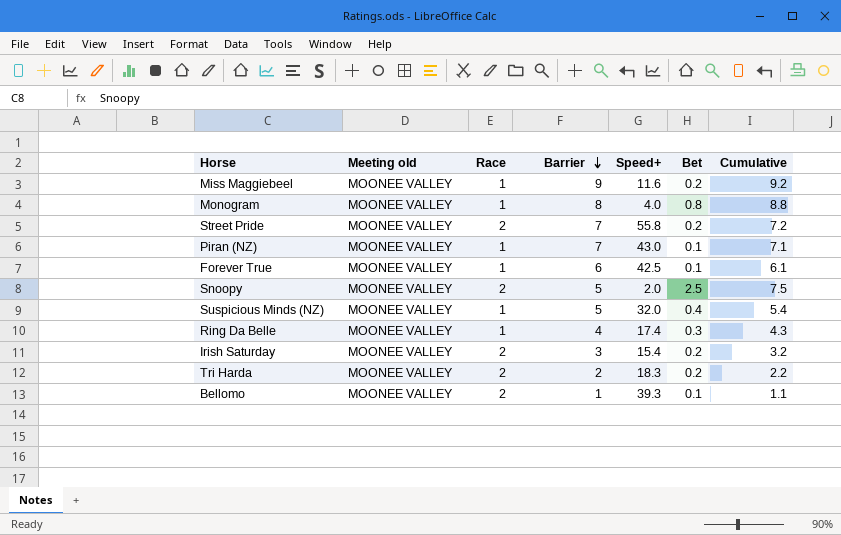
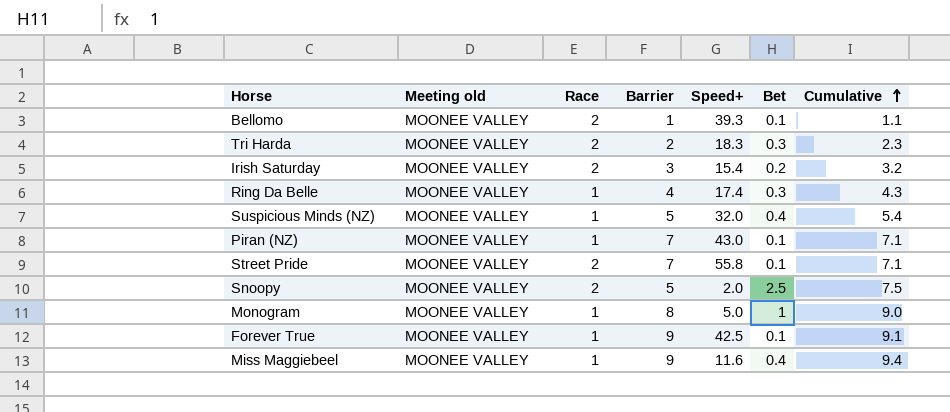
row order: Barrier descending -> Cumulative ascending
Tri Harda | Bet: 0.2 -> 0.3
Tri Harda | Cumulative: 2.2 -> 2.3
Street Pride | Bet: 0.2 -> 0.1
Street Pride | Cumulative: 7.2 -> 7.1
Monogram | Speed+: 4.0 -> 5.0
Monogram | Bet: 0.8 -> 1
Monogram | Cumulative: 8.8 -> 9.0
Forever True | Barrier: 6 -> 9
Forever True | Cumulative: 6.1 -> 9.1
Miss Maggiebeel | Bet: 0.2 -> 0.4
Miss Maggiebeel | Cumulative: 9.2 -> 9.4

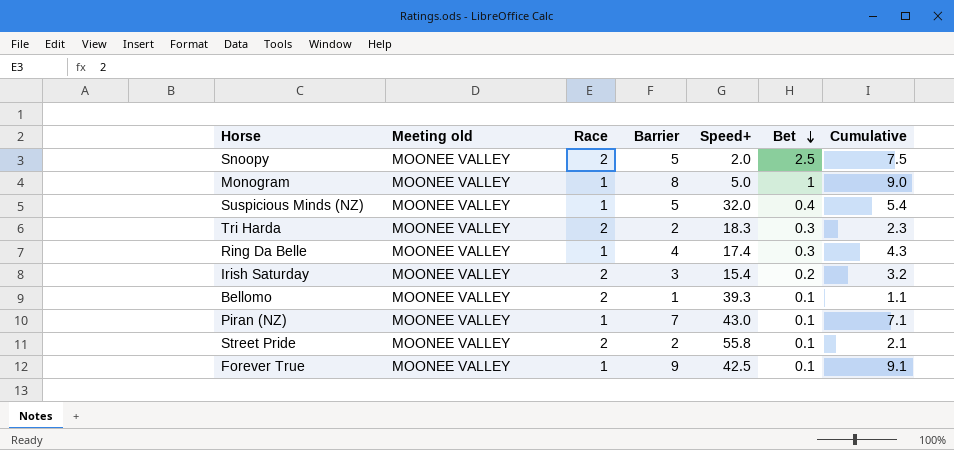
row order: Cumulative ascending -> Bet descending
row Miss Maggiebeel: MOONEE VALLEY | 1 | 9 | 11.6 | 0.4 | 9.4 -> none
Street Pride | Barrier: 7 -> 2
Street Pride | Cumulative: 7.1 -> 2.1

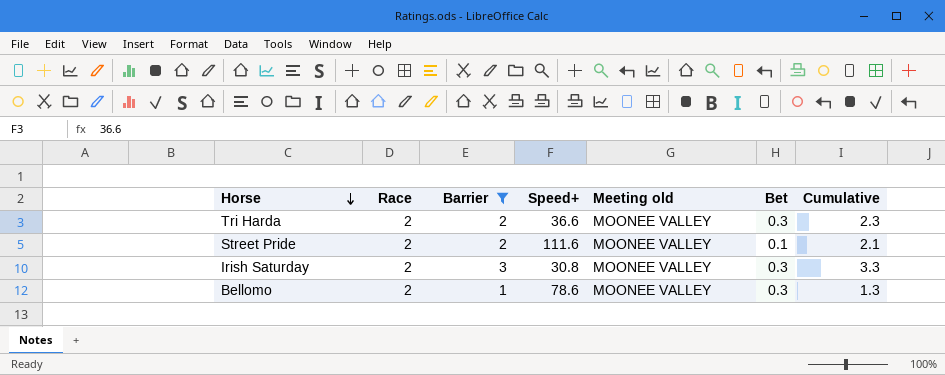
filter: none -> Barrier <= 3
row order: Bet descending -> Horse descending
column Meeting old | position: 2 -> 5
Tri Harda | Speed+: 18.3 -> 36.6
Street Pride | Speed+: 55.8 -> 111.6
Irish Saturday | Speed+: 15.4 -> 30.8
Irish Saturday | Bet: 0.2 -> 0.3
Irish Saturday | Cumulative: 3.2 -> 3.3
Bellomo | Speed+: 39.3 -> 78.6
Bellomo | Bet: 0.1 -> 0.3
Bellomo | Cumulative: 1.1 -> 1.3

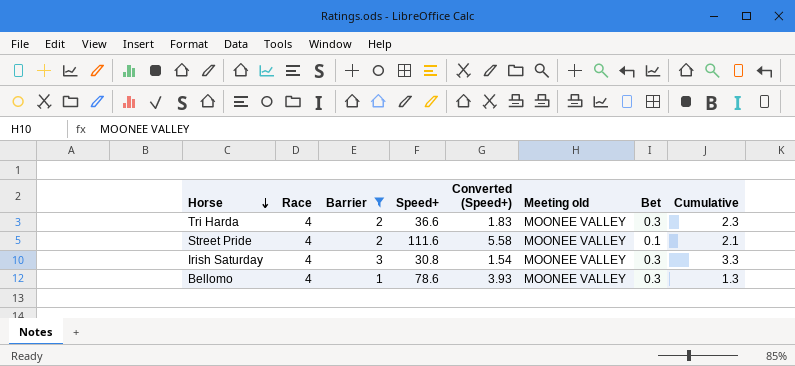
column Converted (Speed+) | formula: none -> [Speed+] * 0.05
Tri Harda | Race: 2 -> 4
Street Pride | Race: 2 -> 4
Irish Saturday | Race: 2 -> 4
Bellomo | Race: 2 -> 4

